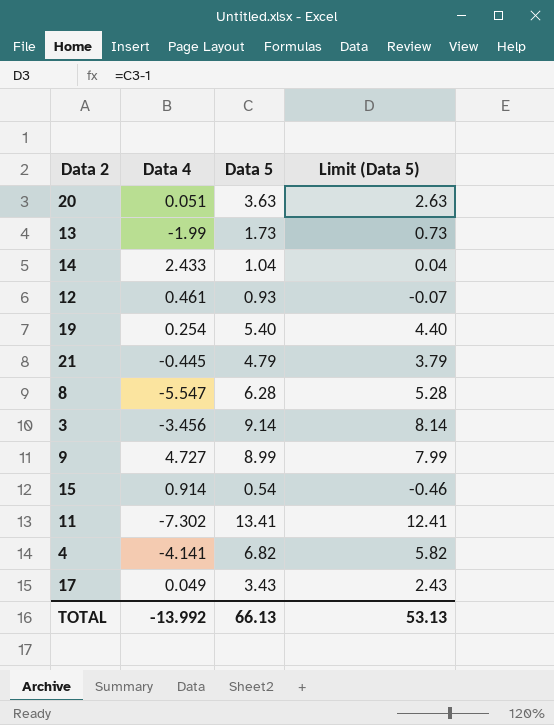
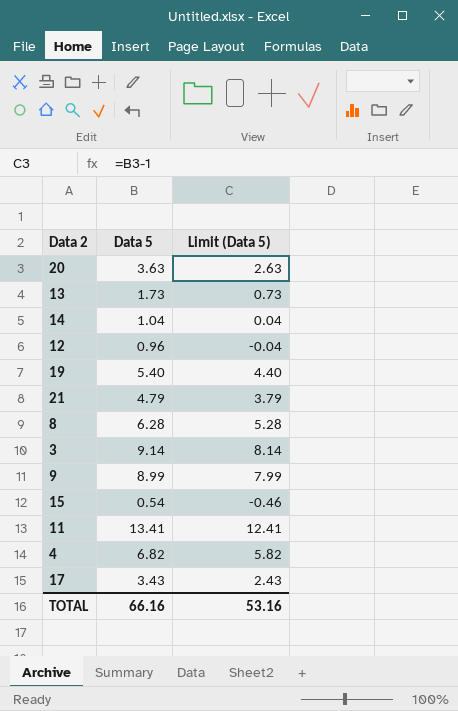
column Data 4 | position: 2 -> none
12 | Data 5: 0.93 -> 0.96
12 | Limit (Data 5): -0.07 -> -0.04
TOTAL | Data 5: 66.13 -> 66.16
TOTAL | Limit (Data 5): 53.13 -> 53.16

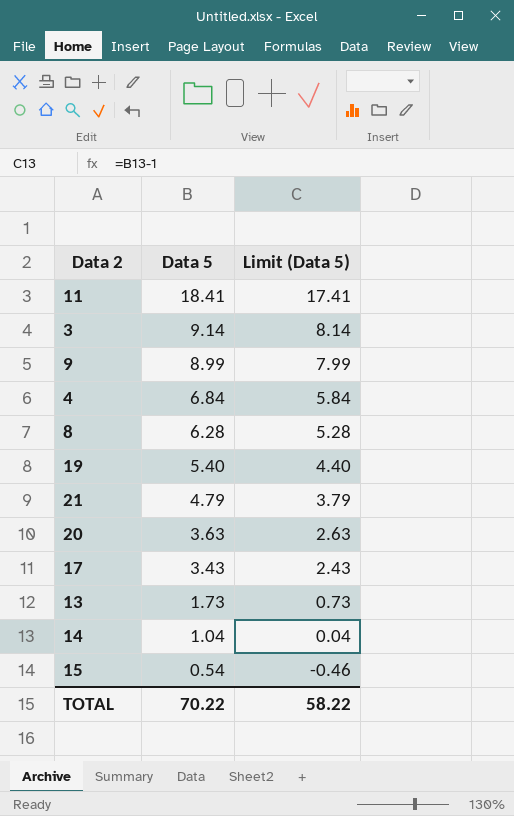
row order: none -> Data 5 descending
row 12: 0.96 | -0.04 -> none
11 | Data 5: 13.41 -> 18.41
11 | Limit (Data 5): 12.41 -> 17.41
4 | Data 5: 6.82 -> 6.84
4 | Limit (Data 5): 5.82 -> 5.84
TOTAL | Data 5: 66.16 -> 70.22
TOTAL | Limit (Data 5): 53.16 -> 58.22

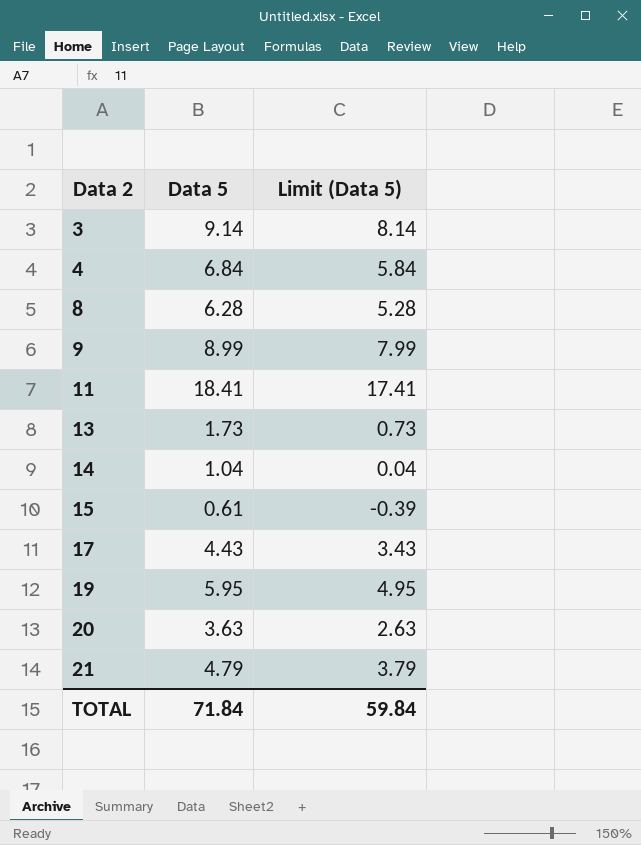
row order: Data 5 descending -> Data 2 ascending
15 | Data 5: 0.54 -> 0.61
15 | Limit (Data 5): -0.46 -> -0.39
17 | Data 5: 3.43 -> 4.43
17 | Limit (Data 5): 2.43 -> 3.43
19 | Data 5: 5.40 -> 5.95
19 | Limit (Data 5): 4.40 -> 4.95
TOTAL | Data 5: 70.22 -> 71.84
TOTAL | Limit (Data 5): 58.22 -> 59.84

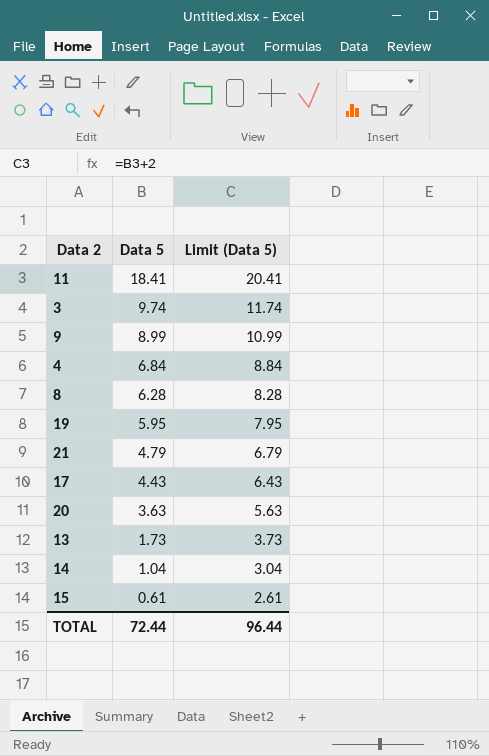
row order: Data 2 ascending -> Data 5 descending
column Limit (Data 5) | formula: [Data 5] - 1 -> [Data 5] + 2
3 | Data 5: 9.14 -> 9.74
TOTAL | Data 5: 71.84 -> 72.44
TOTAL | Limit (Data 5): 59.84 -> 96.44

